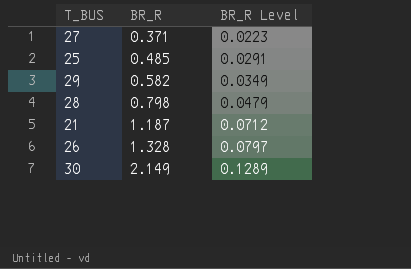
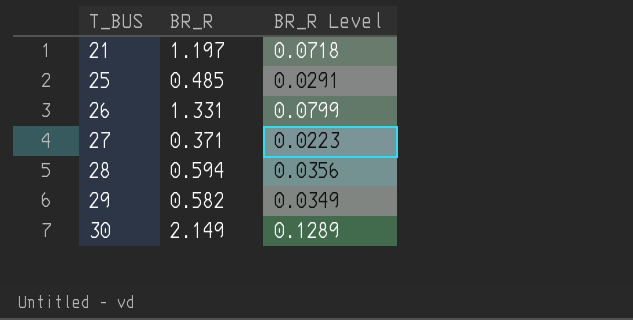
row order: BR_R ascending -> T_BUS ascending
21 | BR_R: 1.187 -> 1.197
21 | BR_R Level: 0.0712 -> 0.0718
26 | BR_R: 1.328 -> 1.331
26 | BR_R Level: 0.0797 -> 0.0799
28 | BR_R: 0.798 -> 0.594
28 | BR_R Level: 0.0479 -> 0.0356

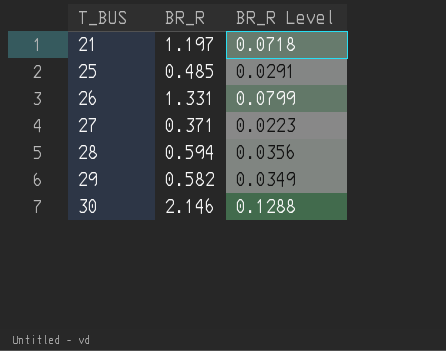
30 | BR_R: 2.149 -> 2.146
30 | BR_R Level: 0.1289 -> 0.1288

